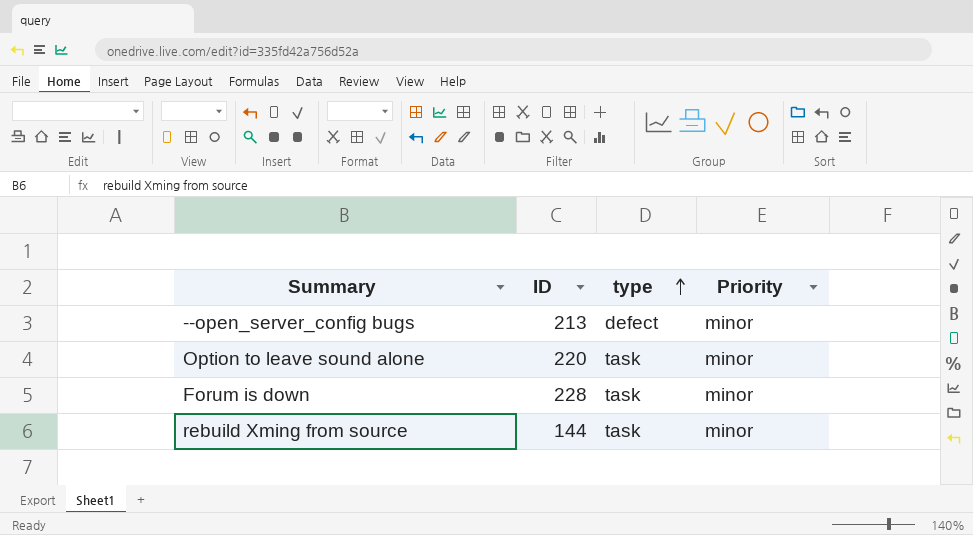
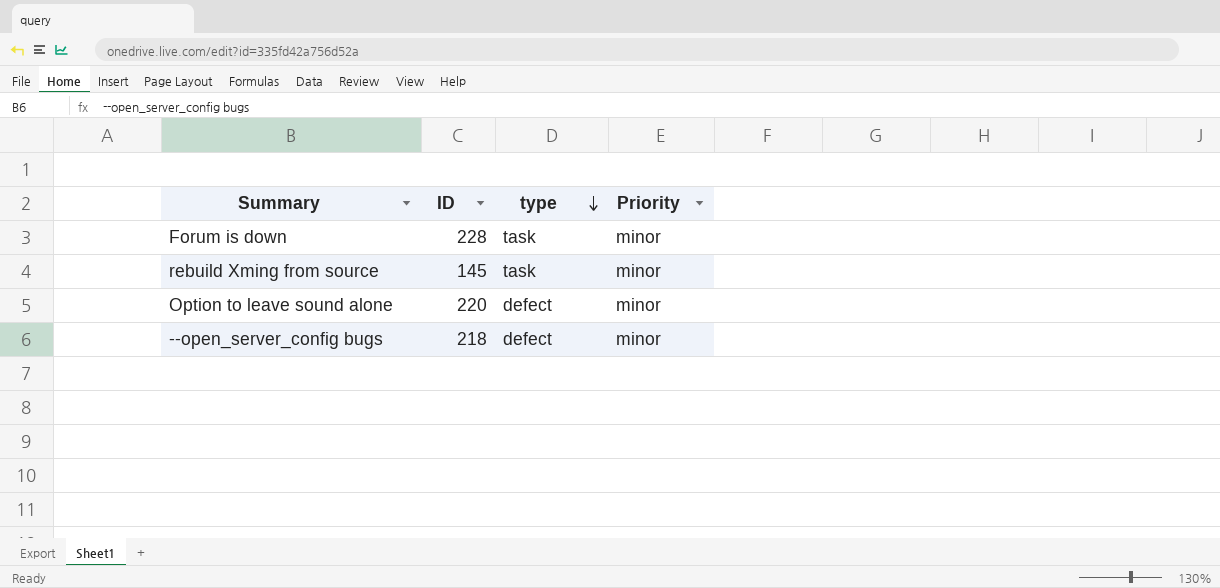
row order: type ascending -> type descending
rebuild Xming from source | ID: 144 -> 145
Option to leave sound alone | type: task -> defect
--open_server_config bugs | ID: 213 -> 218

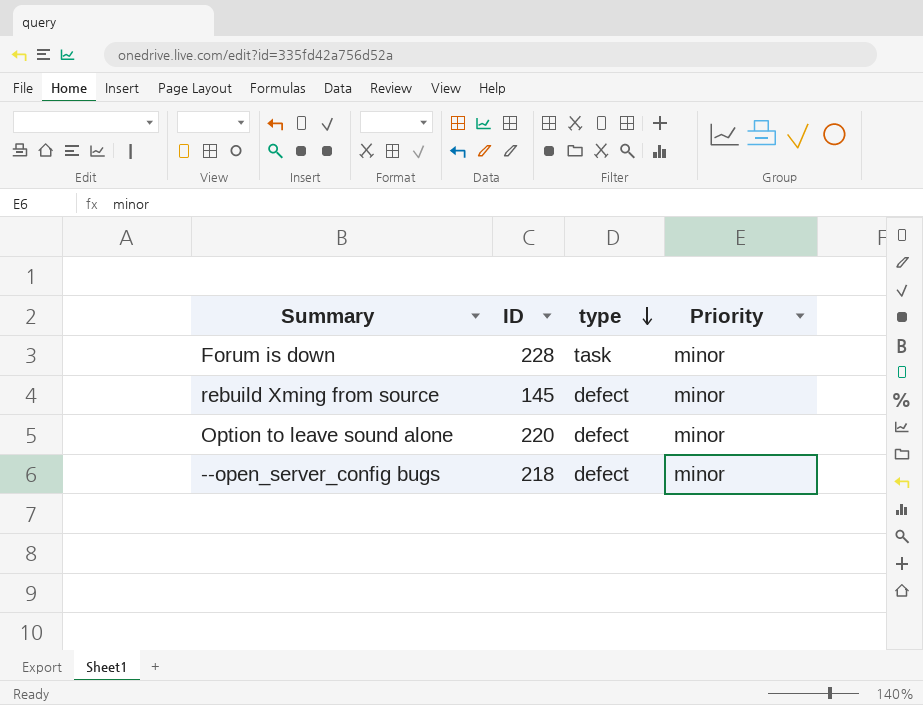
rebuild Xming from source | type: task -> defect

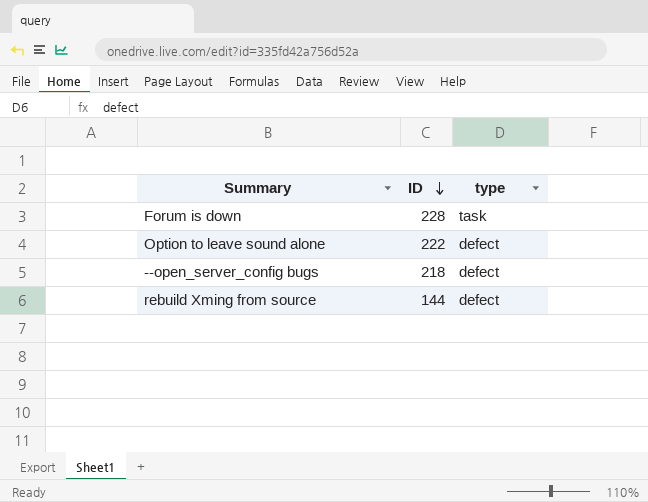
row order: type descending -> ID descending
column Priority | position: 4 -> none
Option to leave sound alone | ID: 220 -> 222
rebuild Xming from source | ID: 145 -> 144

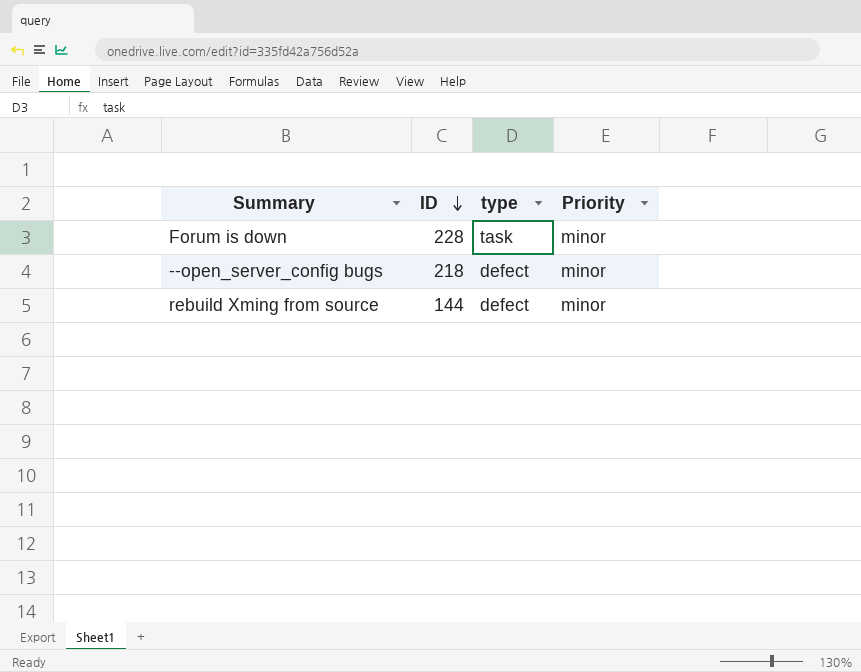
column Priority | position: none -> 4
row Option to leave sound alone: 222 | defect -> none

